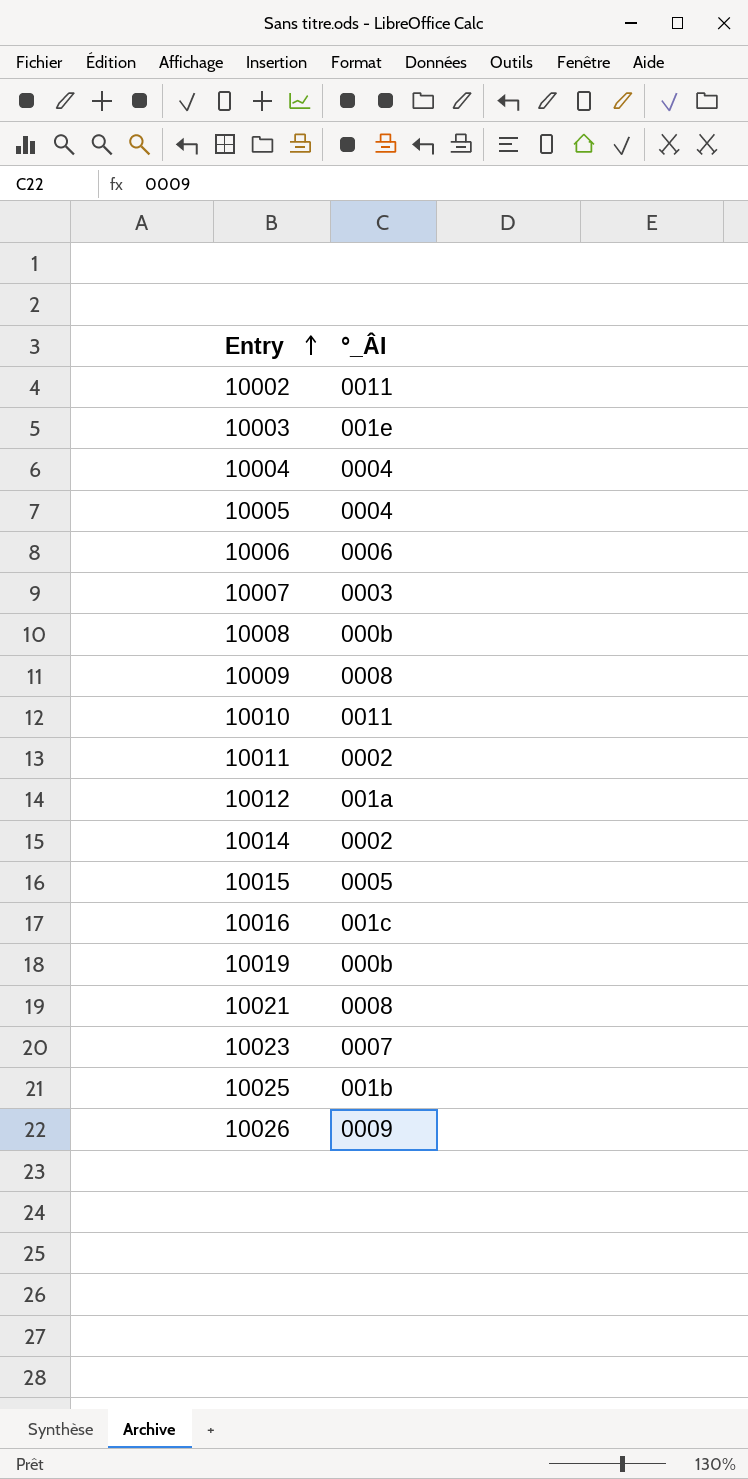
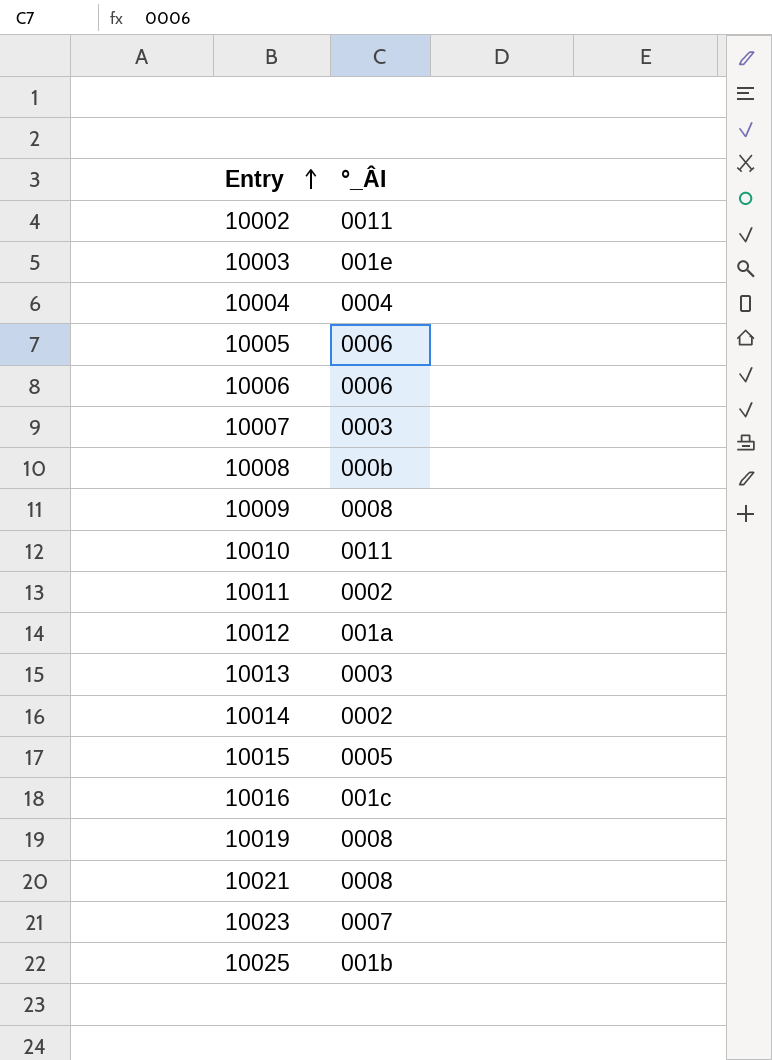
row 10026: 0009 -> none
10005 | °_ÂI: 0004 -> 0006
row 10013: none -> 0003
10019 | °_ÂI: 000b -> 0008

